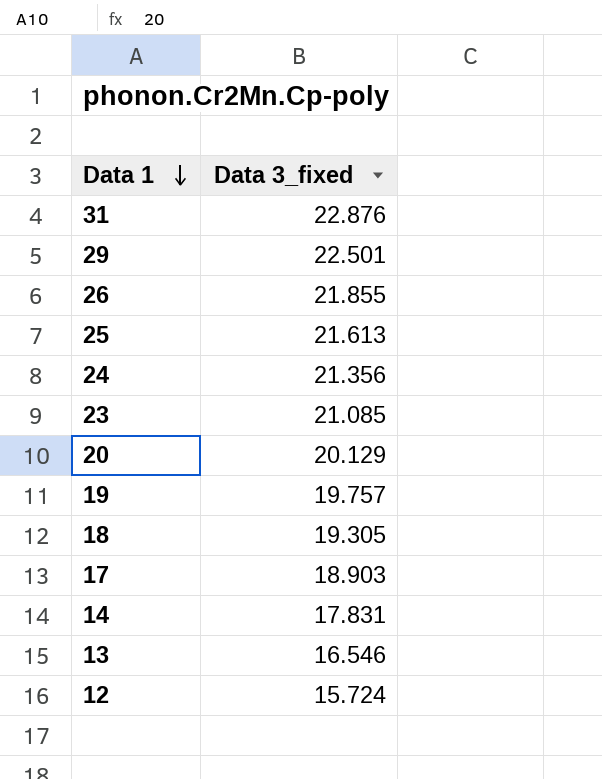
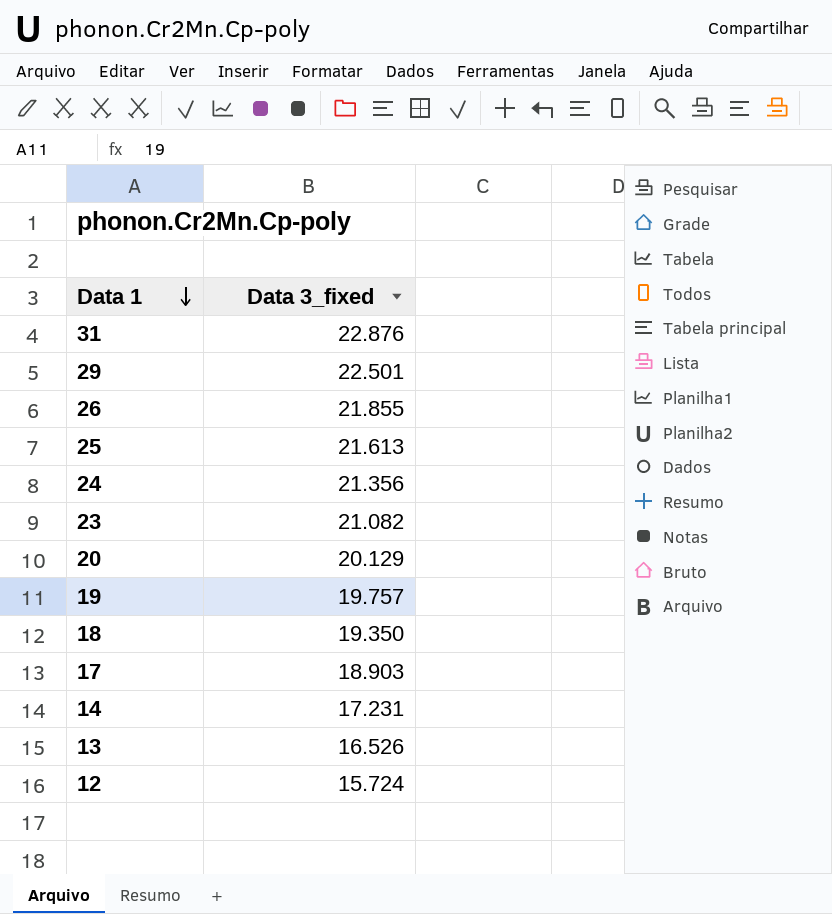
23 | Data 3_fixed: 21.085 -> 21.082
18 | Data 3_fixed: 19.305 -> 19.350
14 | Data 3_fixed: 17.831 -> 17.231
13 | Data 3_fixed: 16.546 -> 16.526

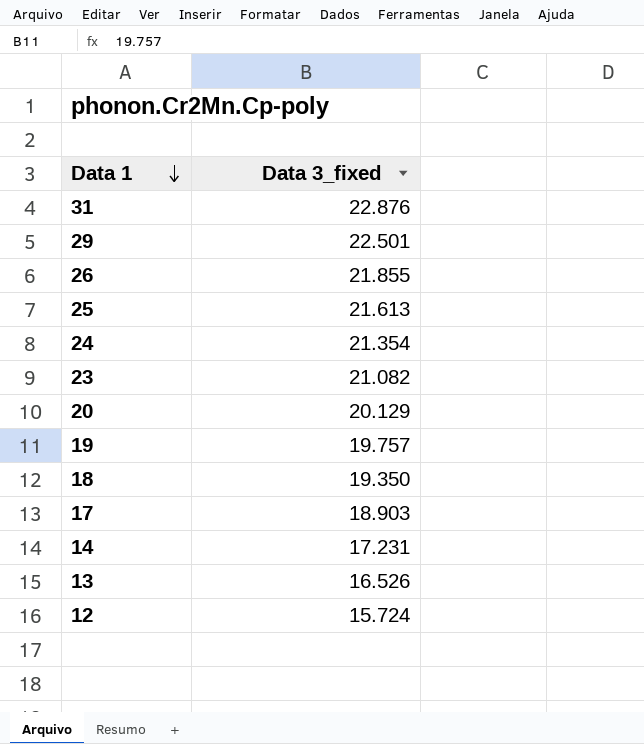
24 | Data 3_fixed: 21.356 -> 21.354

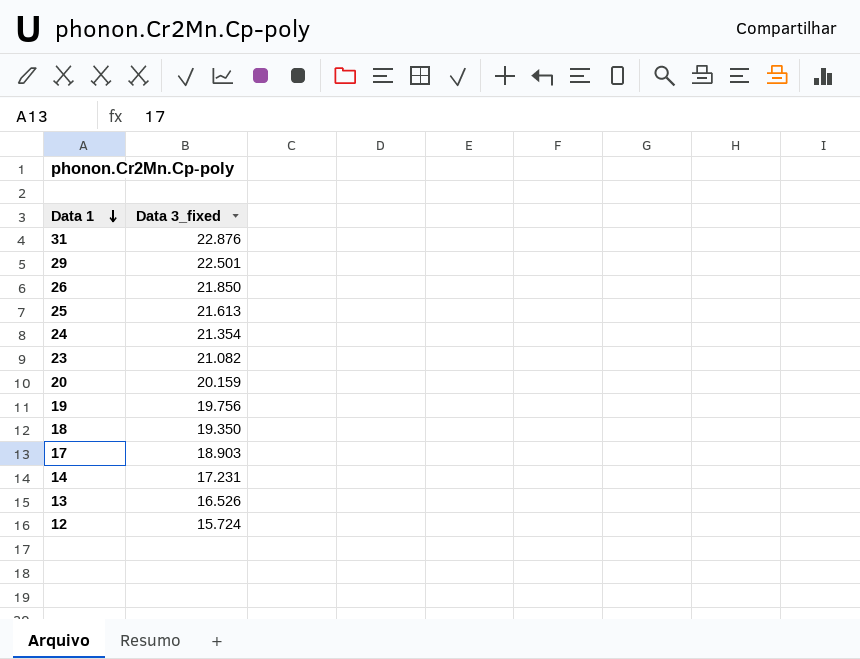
26 | Data 3_fixed: 21.855 -> 21.850
20 | Data 3_fixed: 20.129 -> 20.159
19 | Data 3_fixed: 19.757 -> 19.756

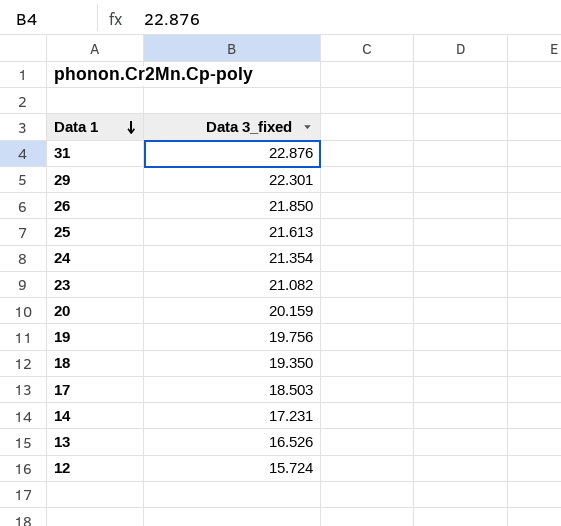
29 | Data 3_fixed: 22.501 -> 22.301
17 | Data 3_fixed: 18.903 -> 18.503

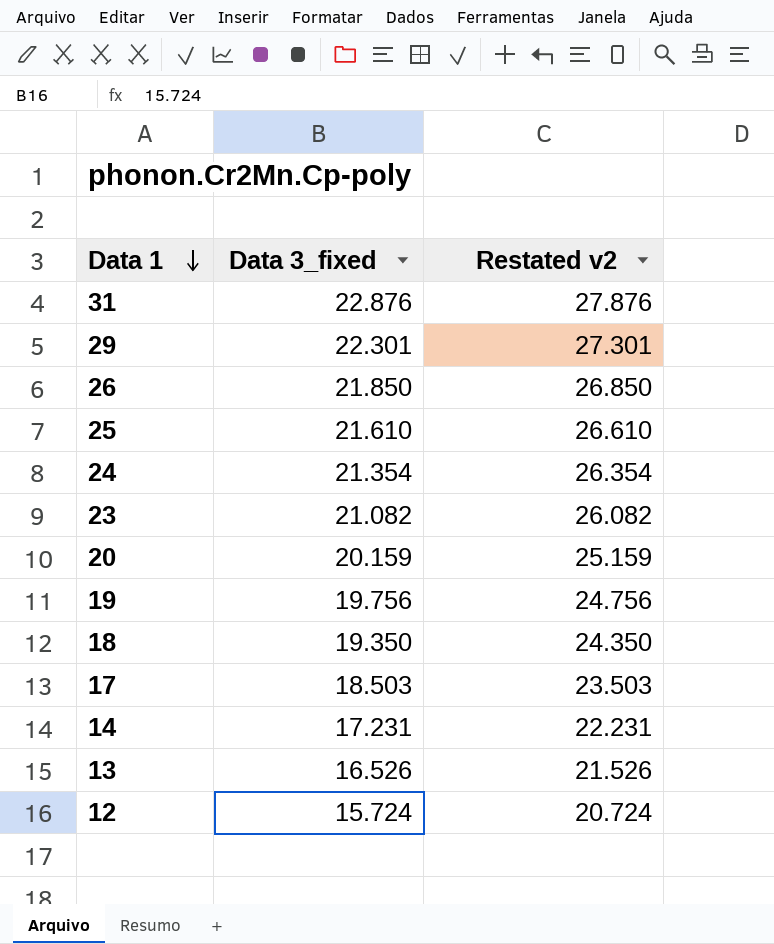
column Restated v2 | formula: none -> [Data 3_fixed] + 5
25 | Data 3_fixed: 21.613 -> 21.610

